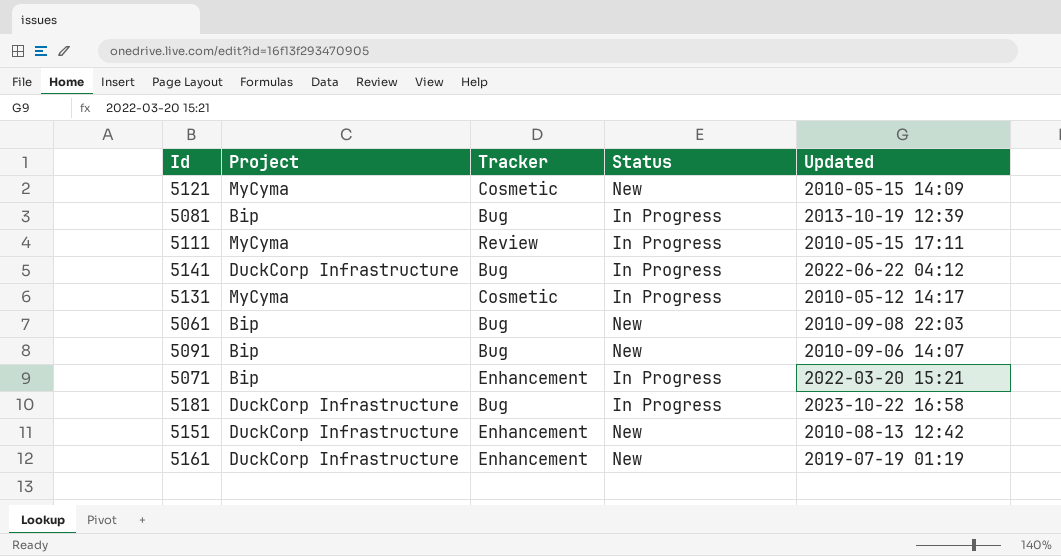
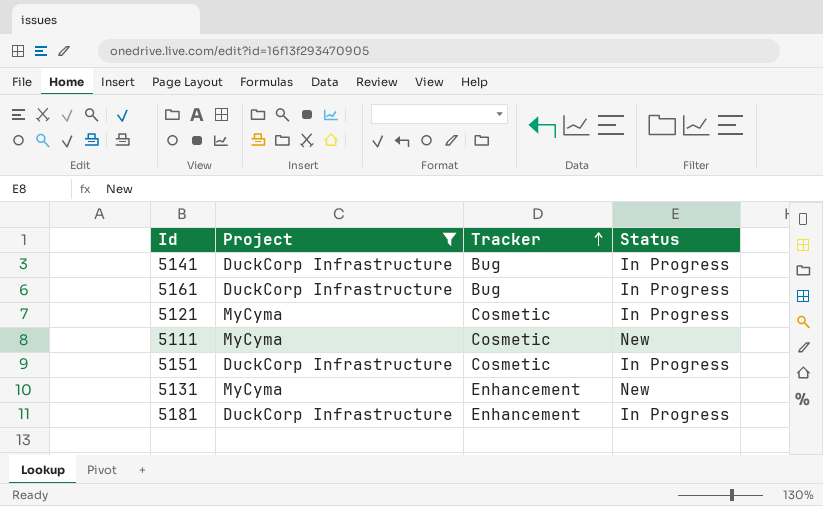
filter: none -> Project != Bip
row order: none -> Tracker ascending
column Updated | position: 5 -> none
5161 | Tracker: Enhancement -> Bug
5161 | Status: New -> In Progress
5121 | Status: New -> In Progress
5111 | Tracker: Review -> Cosmetic
5111 | Status: In Progress -> New
5151 | Tracker: Enhancement -> Cosmetic
5151 | Status: New -> In Progress
5131 | Tracker: Cosmetic -> Enhancement
5131 | Status: In Progress -> New
5181 | Tracker: Bug -> Enhancement

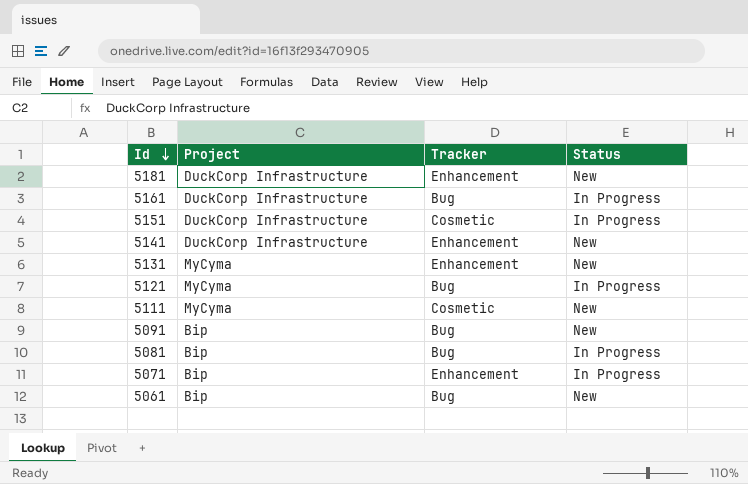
filter: Project != Bip -> none
row order: Tracker ascending -> Id descending
5181 | Status: In Progress -> New
5141 | Tracker: Bug -> Enhancement
5141 | Status: In Progress -> New
5121 | Tracker: Cosmetic -> Bug

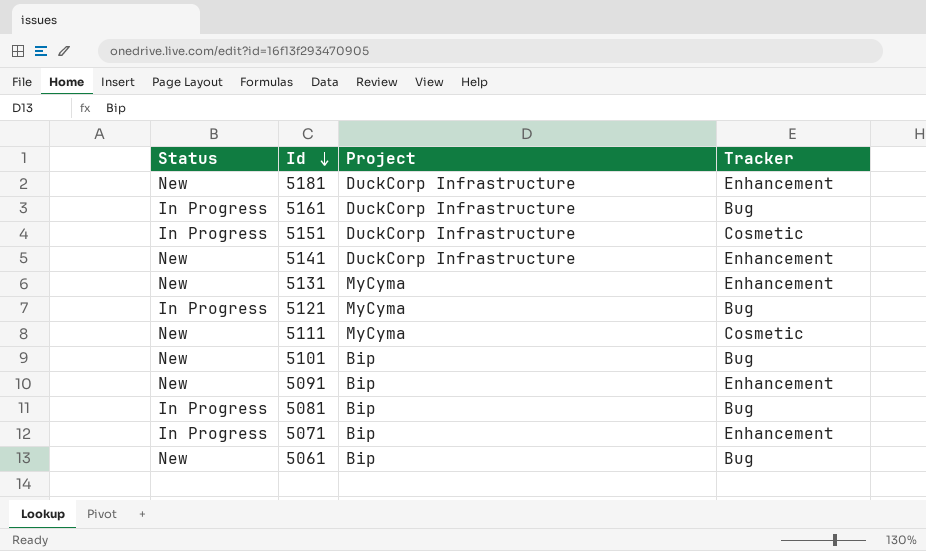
column Status | position: 4 -> 1
row 5101: none -> New | Bip | Bug
5091 | Tracker: Bug -> Enhancement

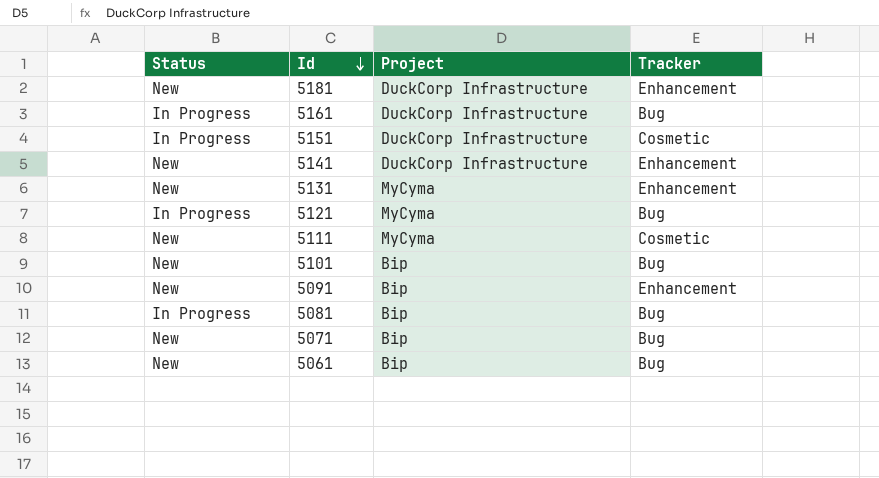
5071 | Status: In Progress -> New
5071 | Tracker: Enhancement -> Bug

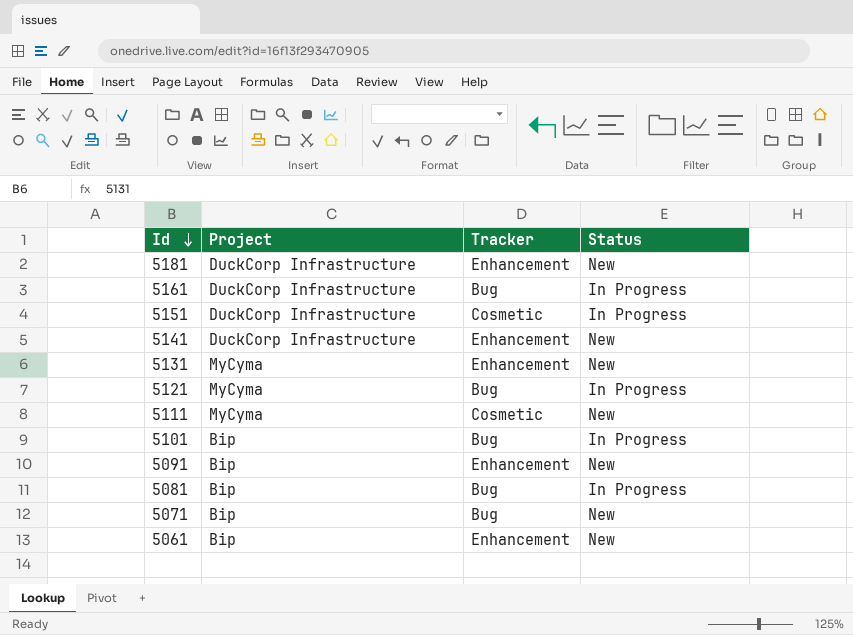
column Status | position: 1 -> 4
5101 | Status: New -> In Progress
5061 | Tracker: Bug -> Enhancement

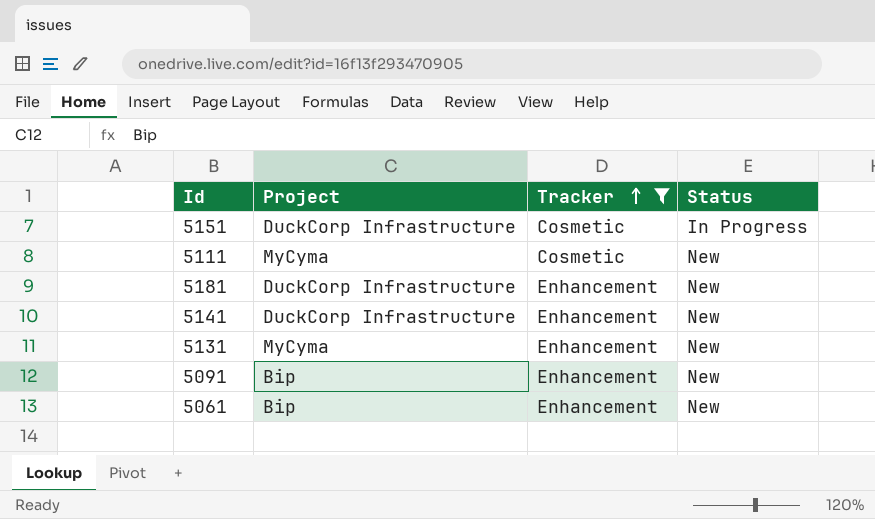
filter: none -> Tracker != Bug
row order: Id descending -> Tracker ascending

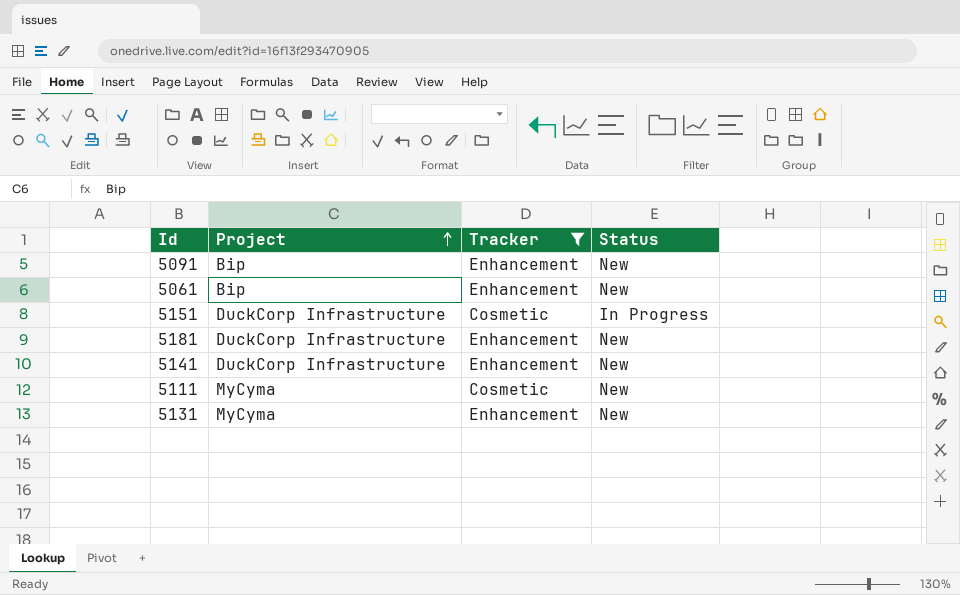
row order: Tracker ascending -> Project ascending

